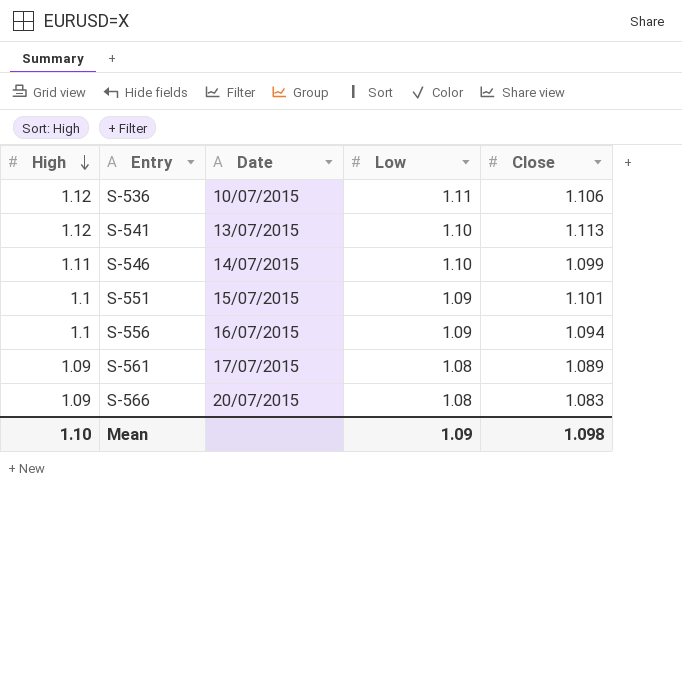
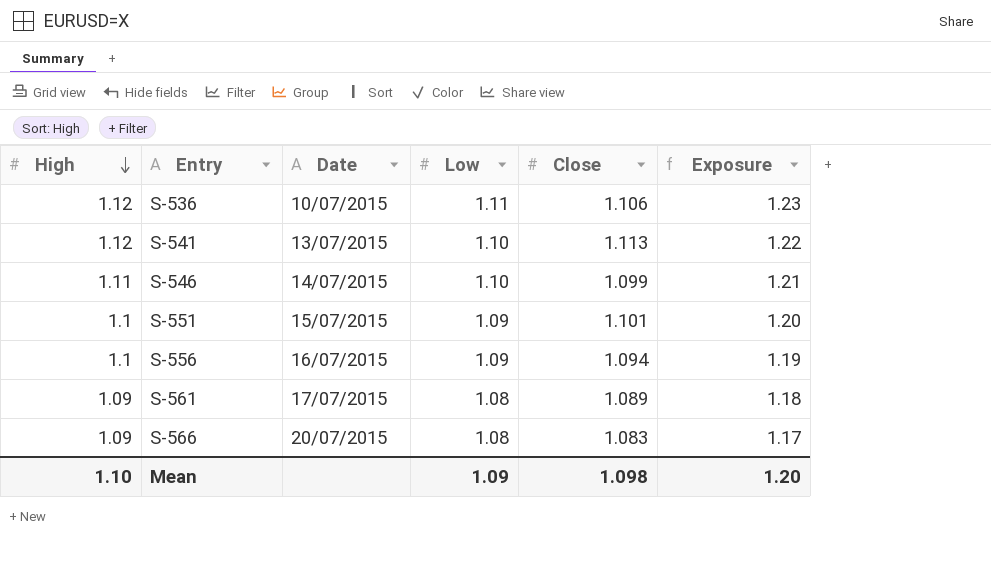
column Exposure | formula: none -> [Low] * [Close]

